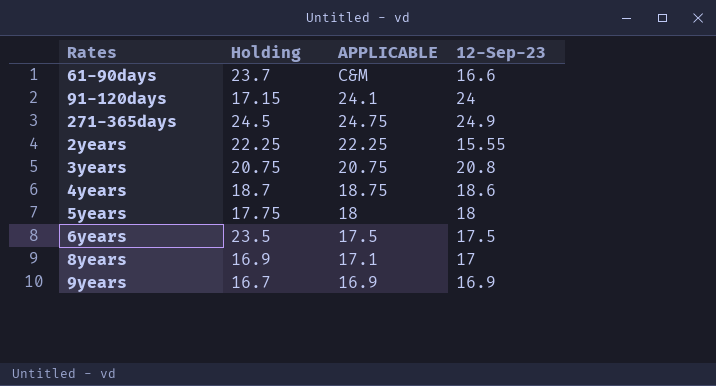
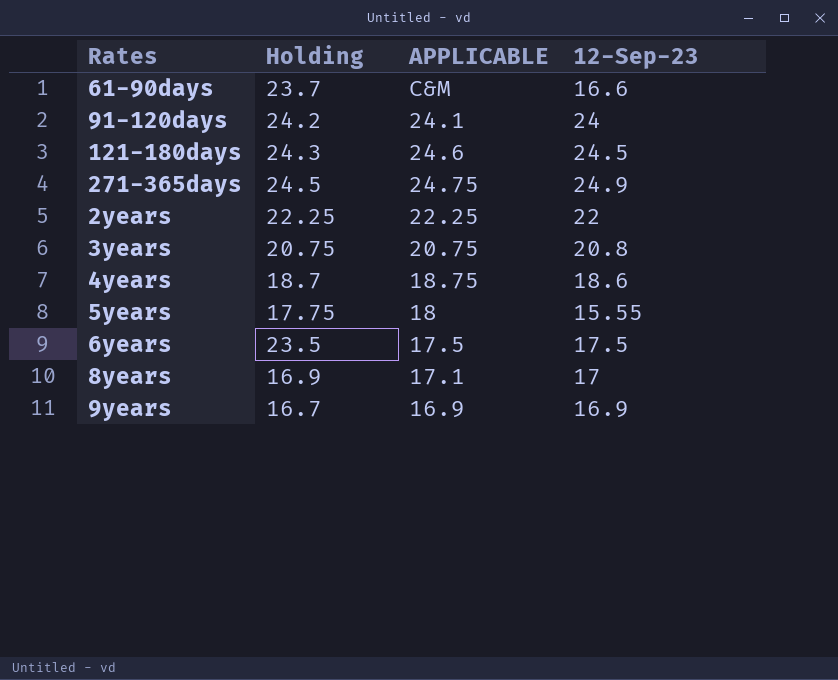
91-120days | Holding: 17.15 -> 24.2
row 121-180days: none -> 24.3 | 24.6 | 24.5
2years | 12-Sep-23: 15.55 -> 22
5years | 12-Sep-23: 18 -> 15.55

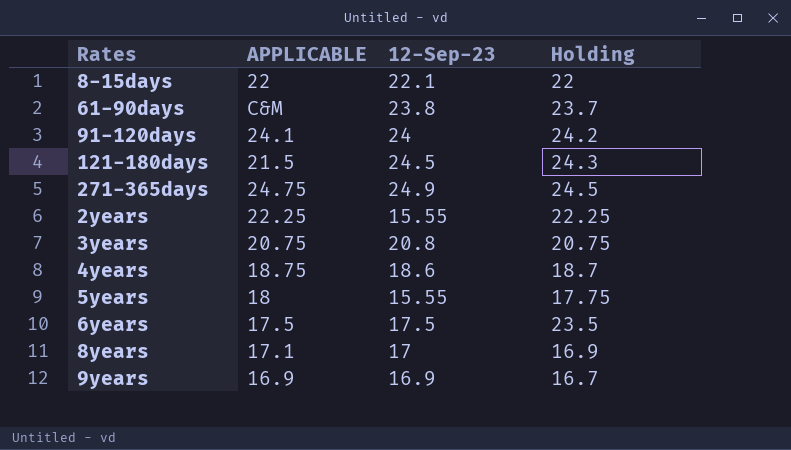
column Holding | position: 2 -> 4
row 8-15days: none -> 22 | 22.1 | 22
61-90days | 12-Sep-23: 16.6 -> 23.8
121-180days | APPLICABLE: 24.6 -> 21.5
2years | 12-Sep-23: 22 -> 15.55

